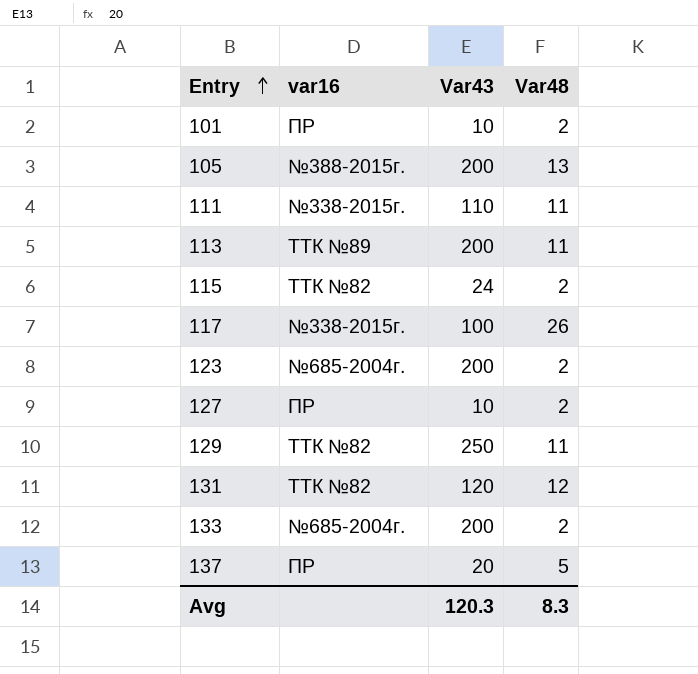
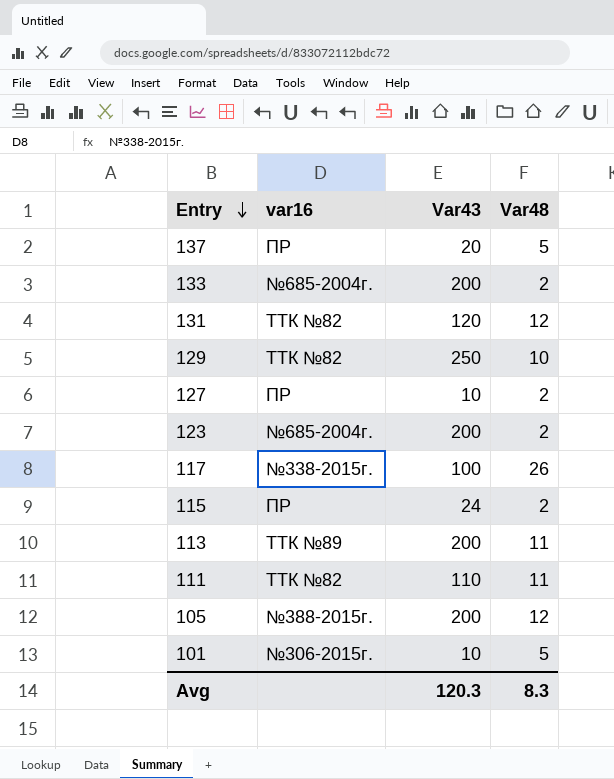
row order: Entry ascending -> Entry descending
129 | Var48: 11 -> 10
115 | var16: ТТК №82 -> ПР
111 | var16: №338-2015г. -> ТТК №82
105 | Var48: 13 -> 12
101 | var16: ПР -> №306-2015г.
101 | Var48: 2 -> 5

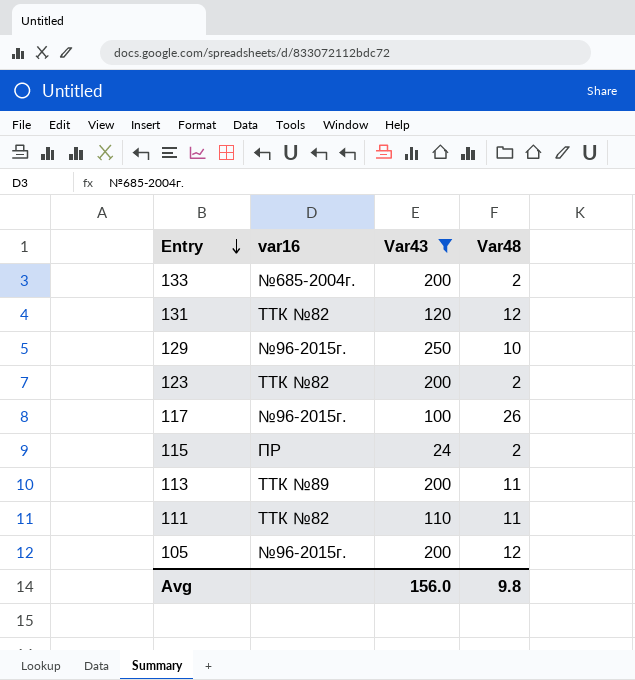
filter: none -> Var43 >= 24
129 | var16: ТТК №82 -> №96-2015г.
123 | var16: №685-2004г. -> ТТК №82
117 | var16: №338-2015г. -> №96-2015г.
105 | var16: №388-2015г. -> №96-2015г.
Avg | Var43: 120.3 -> 156.0
Avg | Var48: 8.3 -> 9.8

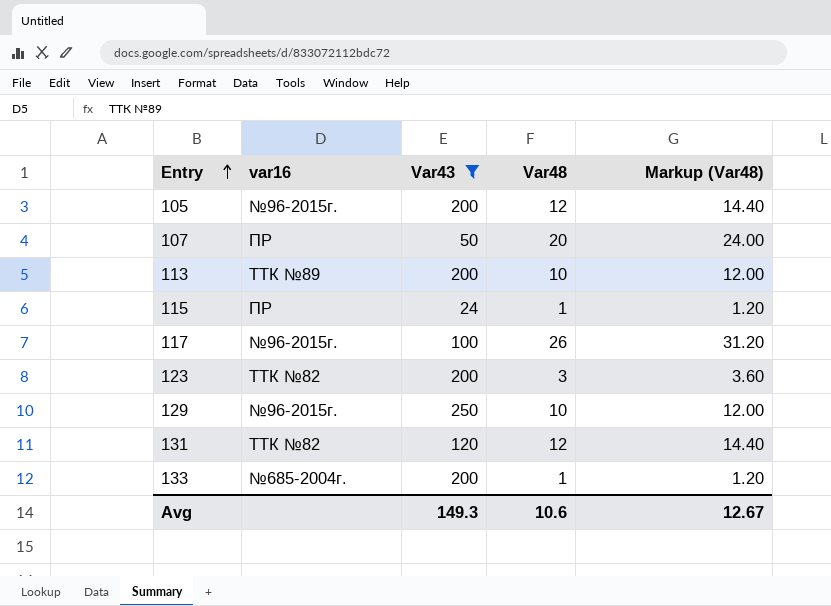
row order: Entry descending -> Entry ascending
column Markup (Var48) | formula: none -> [Var48] * 1.2
row 111: ТТК №82 | 110 | 11 -> none
row 107: none -> ПР | 50 | 20 | 24.00
113 | Var48: 11 -> 10
115 | Var48: 2 -> 1
123 | Var48: 2 -> 3
133 | Var48: 2 -> 1
Avg | Var43: 156.0 -> 149.3
Avg | Var48: 9.8 -> 10.6

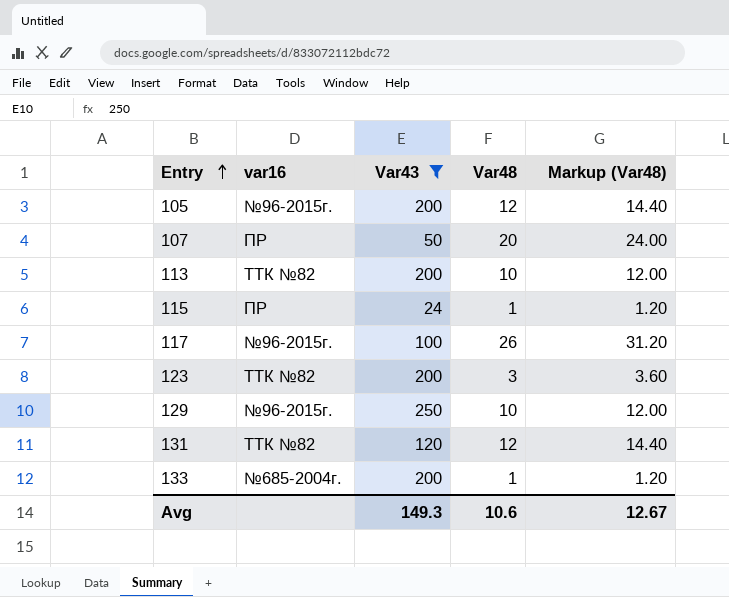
113 | var16: ТТК №89 -> ТТК №82

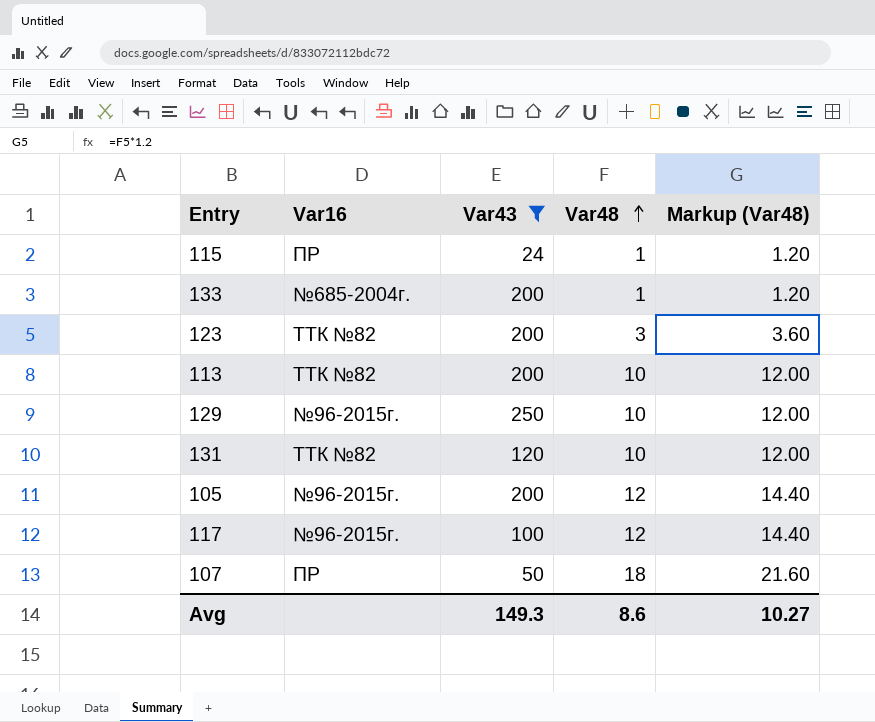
row order: Entry ascending -> Var48 ascending
column name: var16 -> Var16
131 | Var48: 12 -> 10
131 | Markup (Var48): 14.40 -> 12.00
117 | Var48: 26 -> 12
117 | Markup (Var48): 31.20 -> 14.40
107 | Var48: 20 -> 18
107 | Markup (Var48): 24.00 -> 21.60
Avg | Var48: 10.6 -> 8.6
Avg | Markup (Var48): 12.67 -> 10.27

